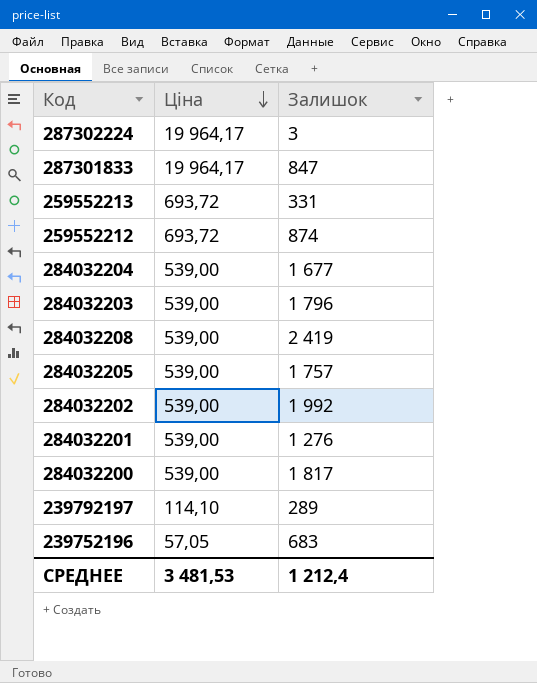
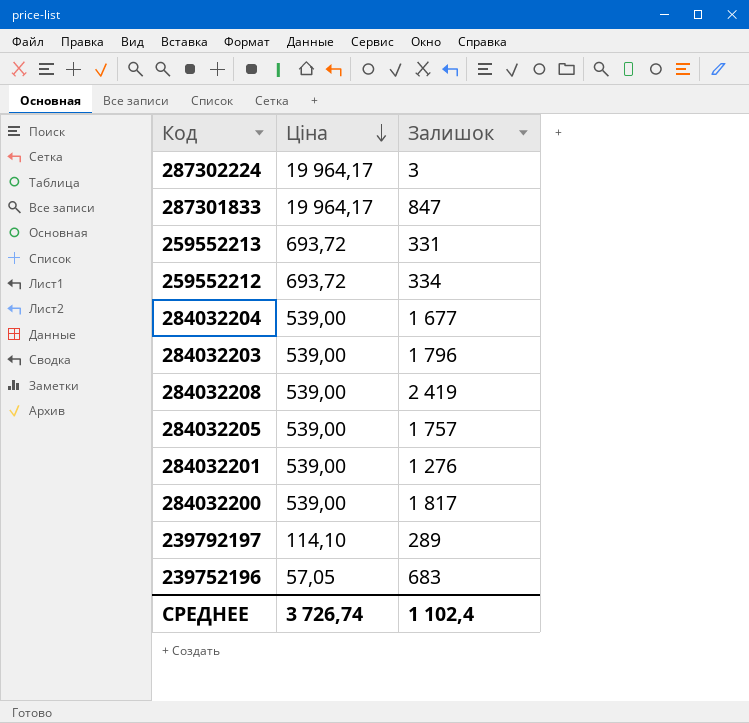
row 284032202: 539,00 | 1 992 -> none
259552212 | Залишок: 874 -> 334
СРЕДНЕЕ | Ціна: 3 481,53 -> 3 726,74
СРЕДНЕЕ | Залишок: 1 212,4 -> 1 102,4

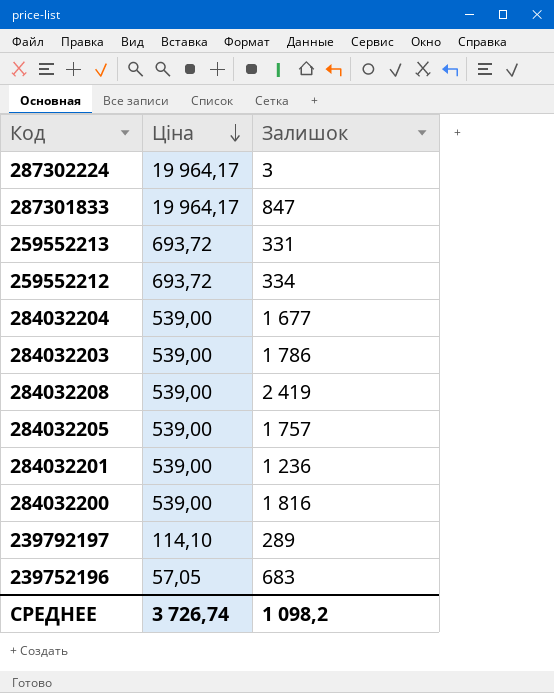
284032203 | Залишок: 1 796 -> 1 786
284032201 | Залишок: 1 276 -> 1 236
284032200 | Залишок: 1 817 -> 1 816
СРЕДНЕЕ | Залишок: 1 102,4 -> 1 098,2

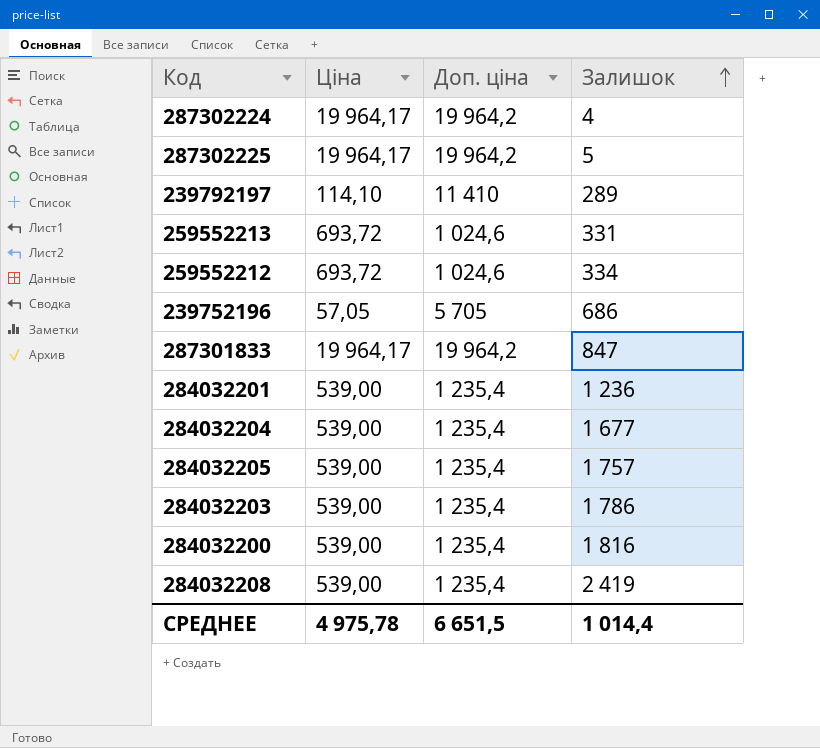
row order: Ціна descending -> Залишок ascending
column Доп. ціна | position: none -> 3
287302224 | Залишок: 3 -> 4
row 287302225: none -> 19 964,17 | 19 964,2 | 5
239752196 | Залишок: 683 -> 686
СРЕДНЕЕ | Ціна: 3 726,74 -> 4 975,78
СРЕДНЕЕ | Залишок: 1 098,2 -> 1 014,4

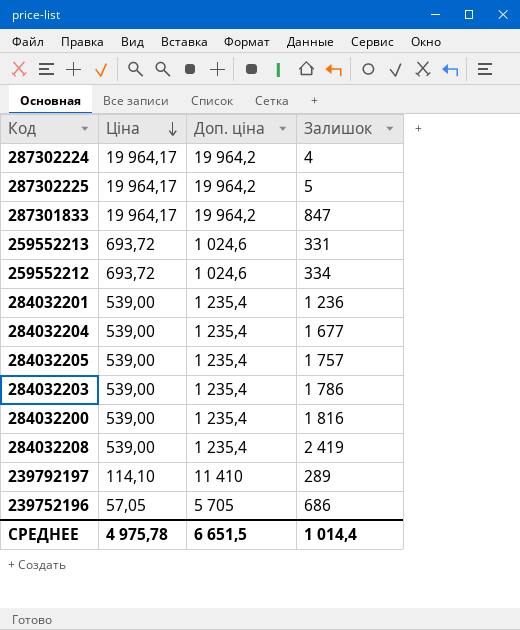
row order: Залишок ascending -> Ціна descending

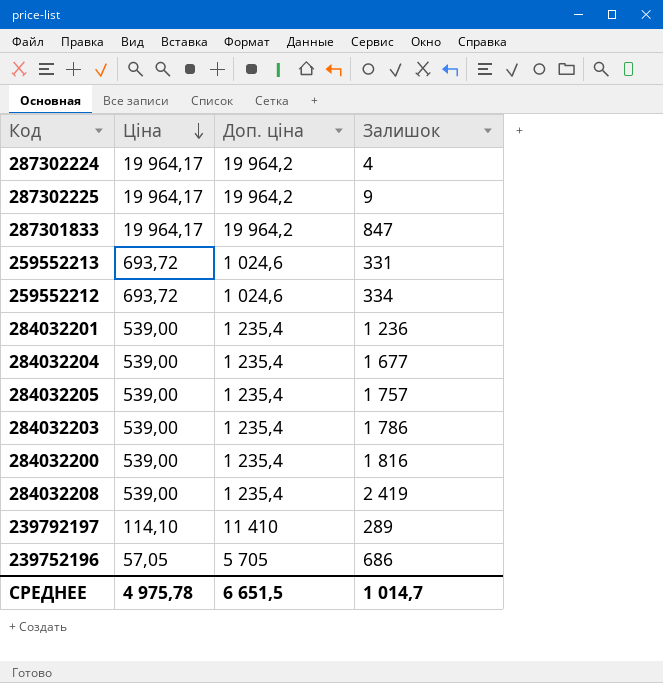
287302225 | Залишок: 5 -> 9
СРЕДНЕЕ | Залишок: 1 014,4 -> 1 014,7

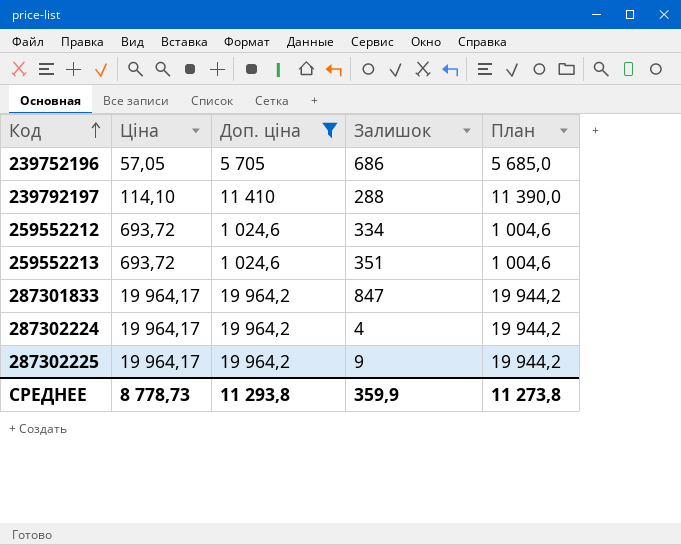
filter: none -> Доп. ціна != 1 235,4
row order: Ціна descending -> Код ascending
column План | formula: none -> [Доп. ціна] - 20
239792197 | Залишок: 289 -> 288
259552213 | Залишок: 331 -> 351
СРЕДНЕЕ | Ціна: 4 975,78 -> 8 778,73
СРЕДНЕЕ | Доп. ціна: 6 651,5 -> 11 293,8
СРЕДНЕЕ | Залишок: 1 014,7 -> 359,9

